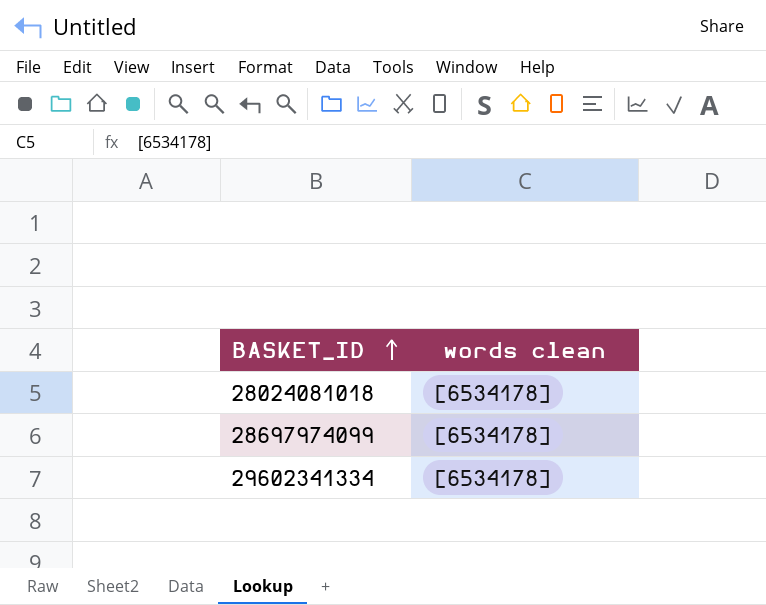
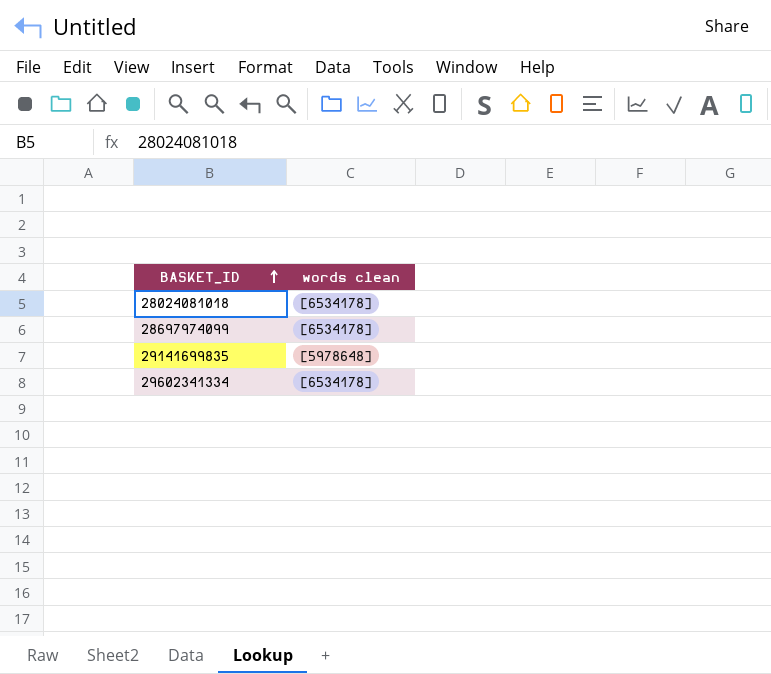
row 29141699835: none -> [5978648]

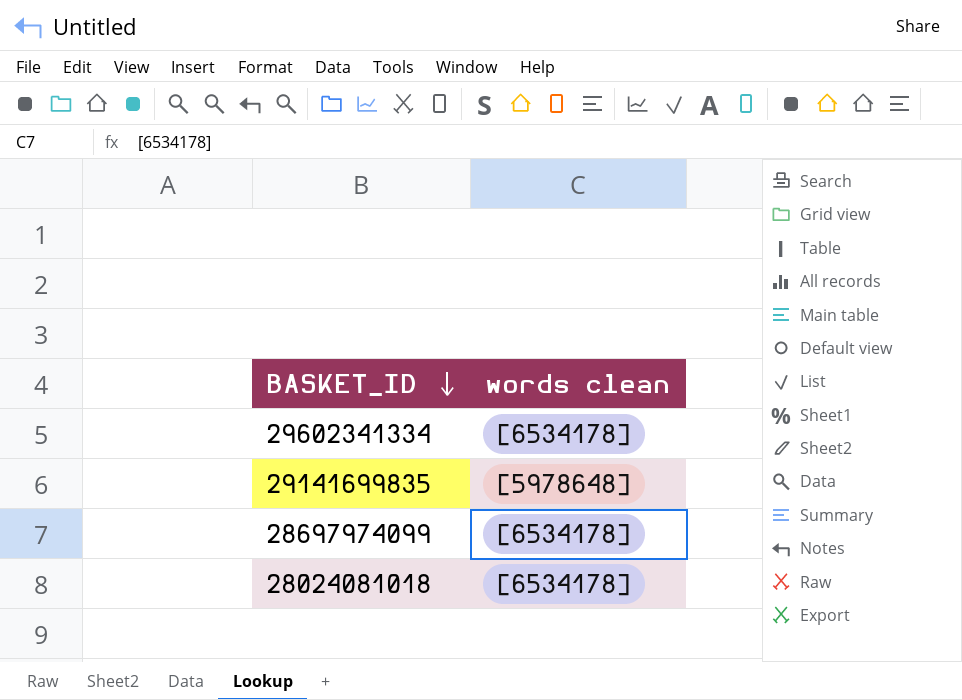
row order: BASKET_ID ascending -> BASKET_ID descending

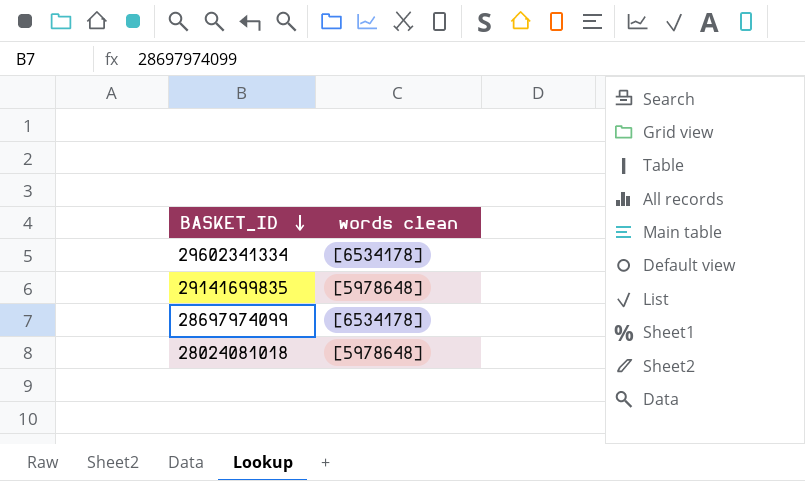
28024081018 | words clean: [6534178] -> [5978648]

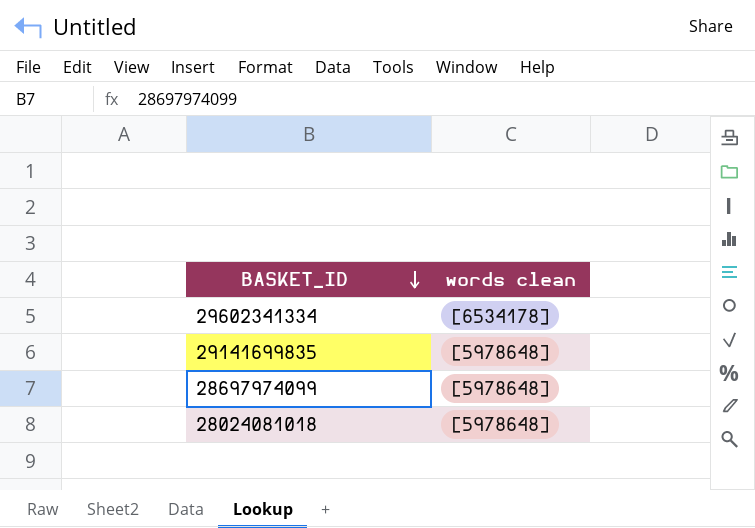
28697974099 | words clean: [6534178] -> [5978648]

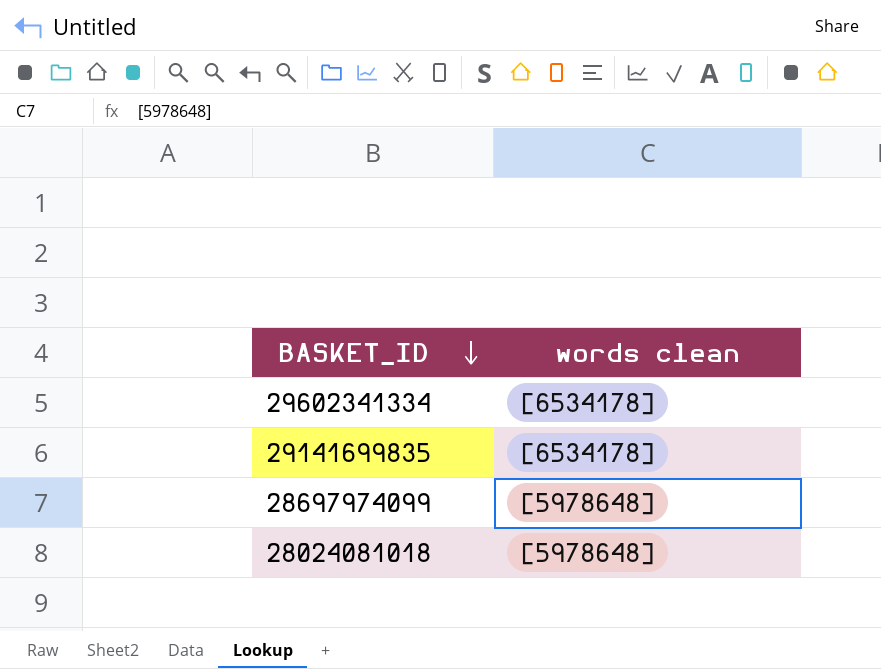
29141699835 | words clean: [5978648] -> [6534178]

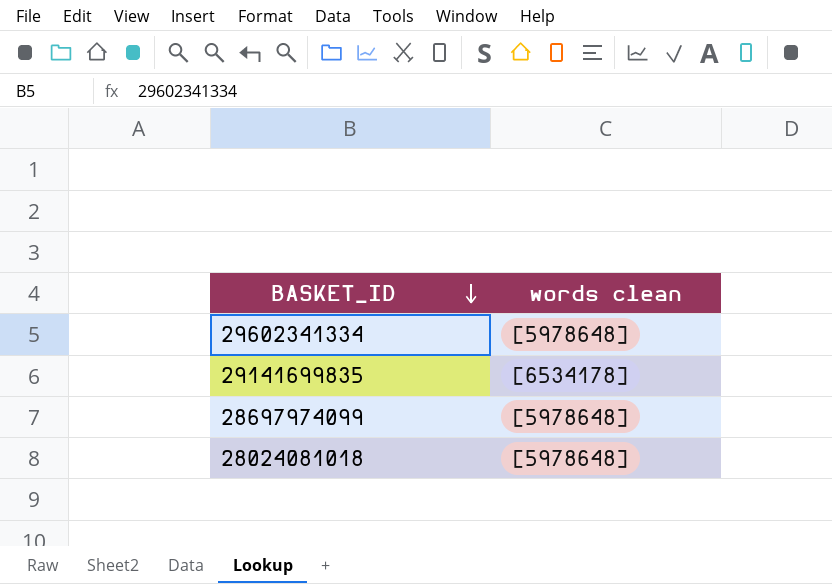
29602341334 | words clean: [6534178] -> [5978648]

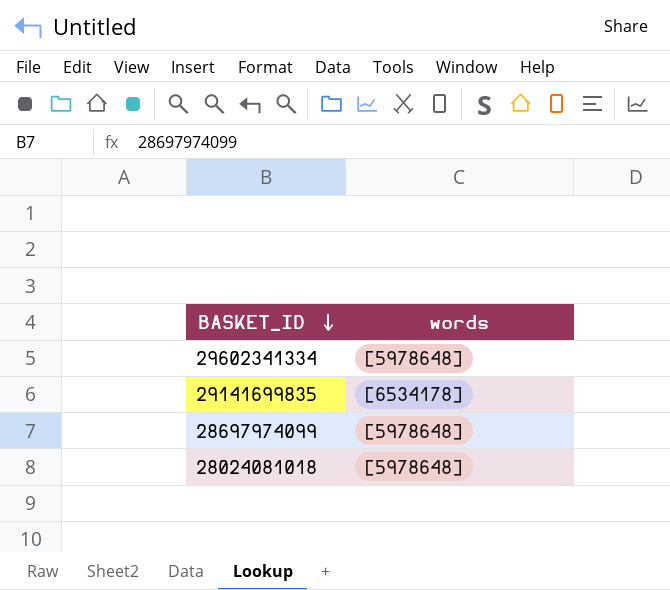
column name: words clean -> words

